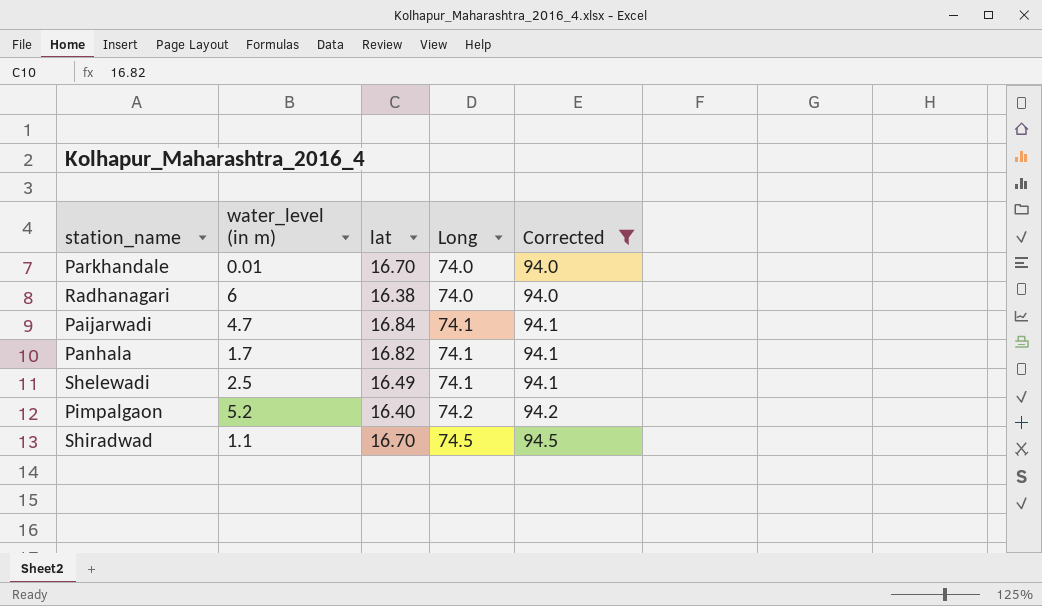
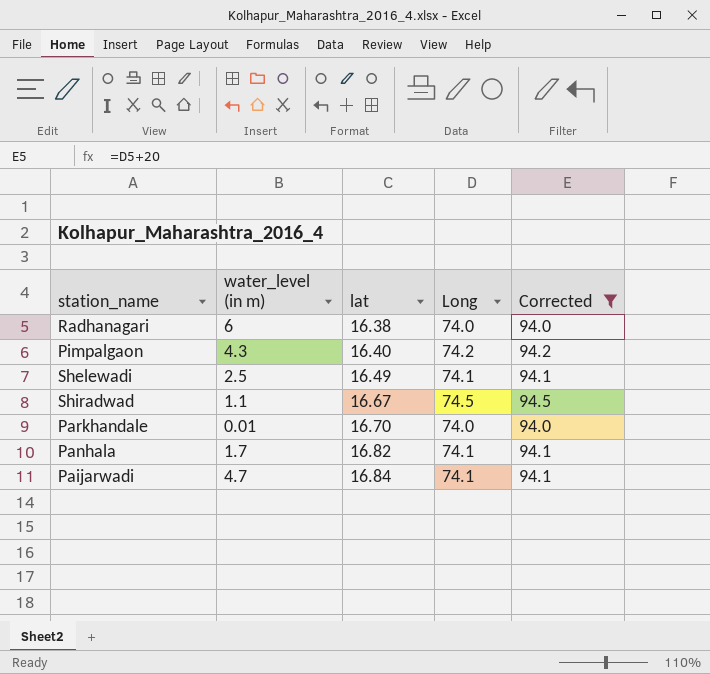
row order: Long ascending -> lat ascending
Pimpalgaon | water_level (in m): 5.2 -> 4.3
Shiradwad | lat: 16.70 -> 16.67

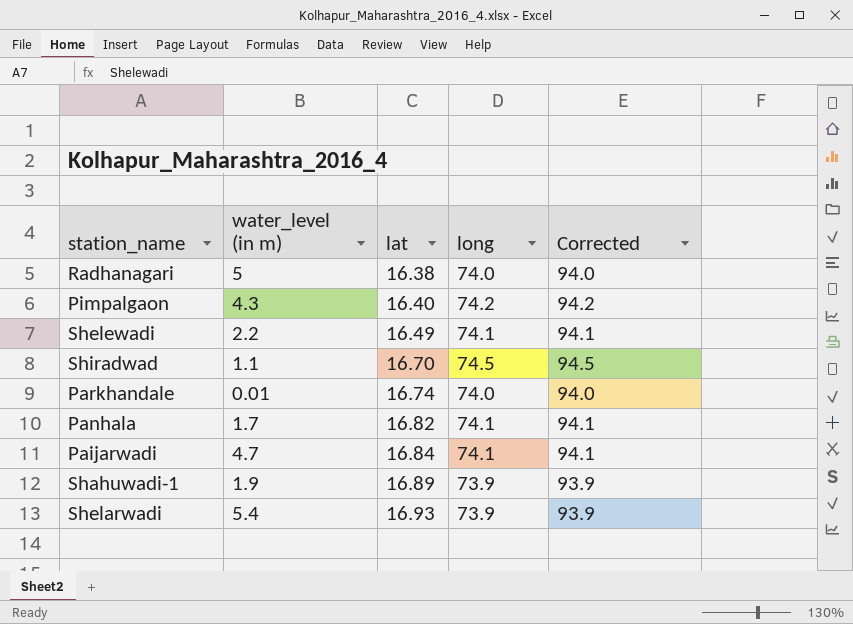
filter: Corrected != 93.9 -> none
column name: Long -> long
Radhanagari | water_level (in m): 6 -> 5
Shelewadi | water_level (in m): 2.5 -> 2.2
Shiradwad | lat: 16.67 -> 16.70
Parkhandale | lat: 16.70 -> 16.74

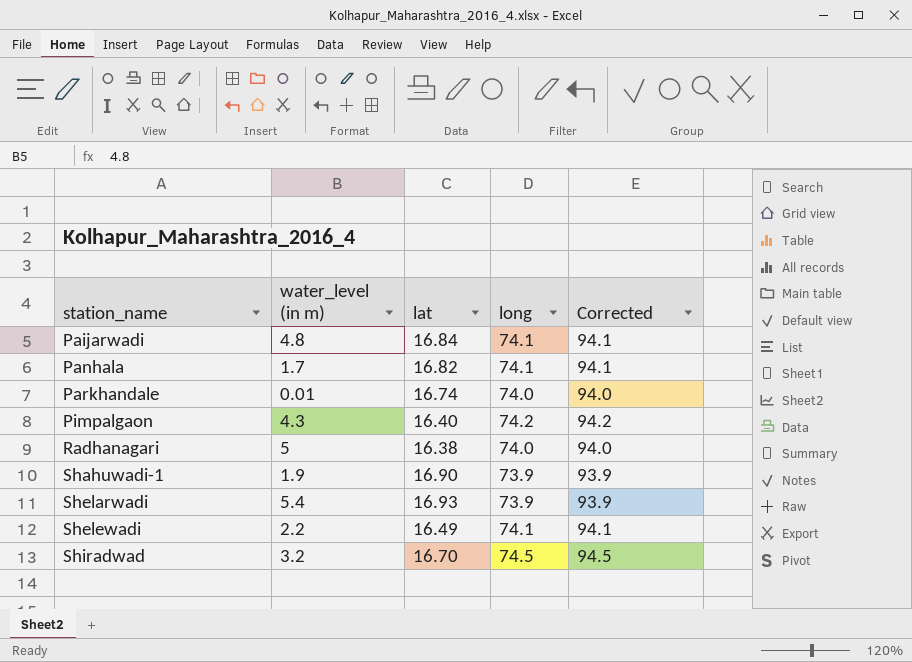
row order: lat ascending -> station_name ascending
Paijarwadi | water_level (in m): 4.7 -> 4.8
Shahuwadi-1 | lat: 16.89 -> 16.90
Shiradwad | water_level (in m): 1.1 -> 3.2

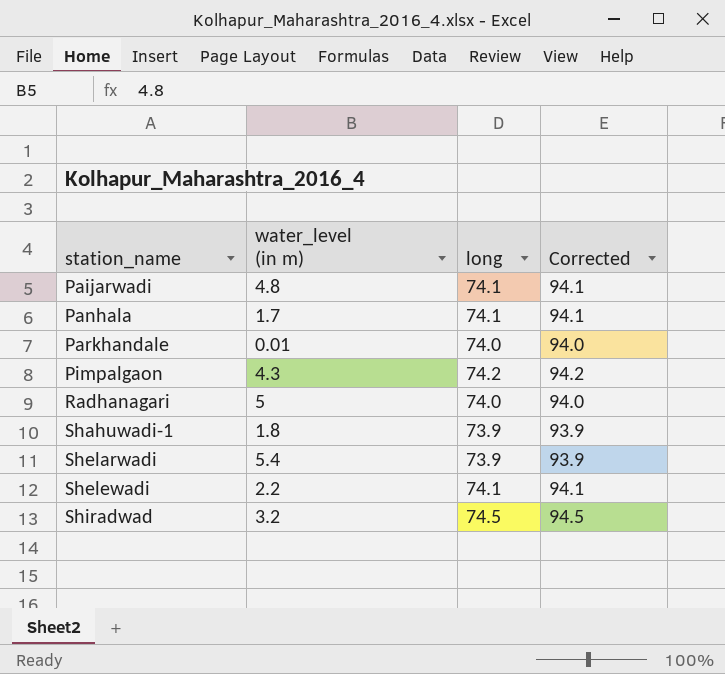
column lat | position: 3 -> none
Shahuwadi-1 | water_level (in m): 1.9 -> 1.8

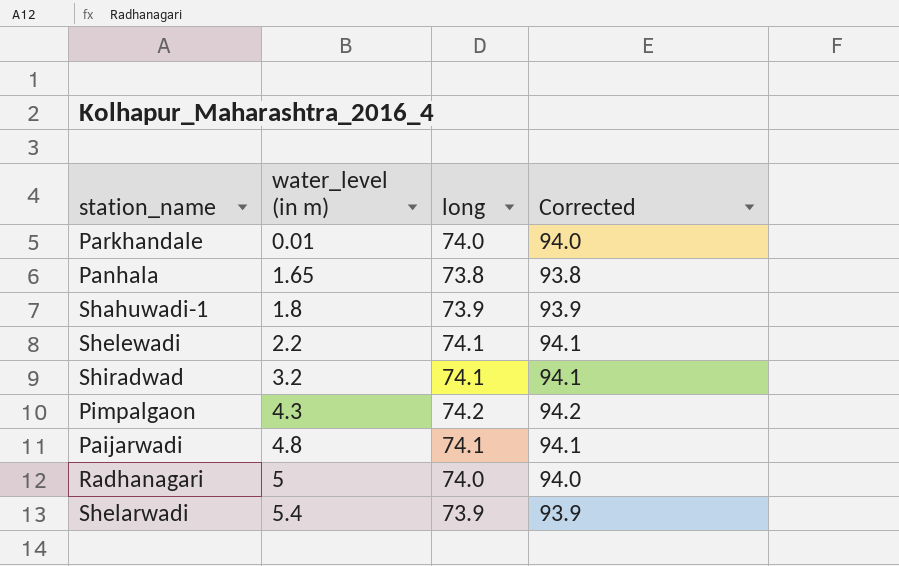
row order: station_name ascending -> water_level (in m) ascending
Panhala | water_level (in m): 1.7 -> 1.65
Panhala | long: 74.1 -> 73.8
Panhala | Corrected: 94.1 -> 93.8
Shiradwad | long: 74.5 -> 74.1
Shiradwad | Corrected: 94.5 -> 94.1

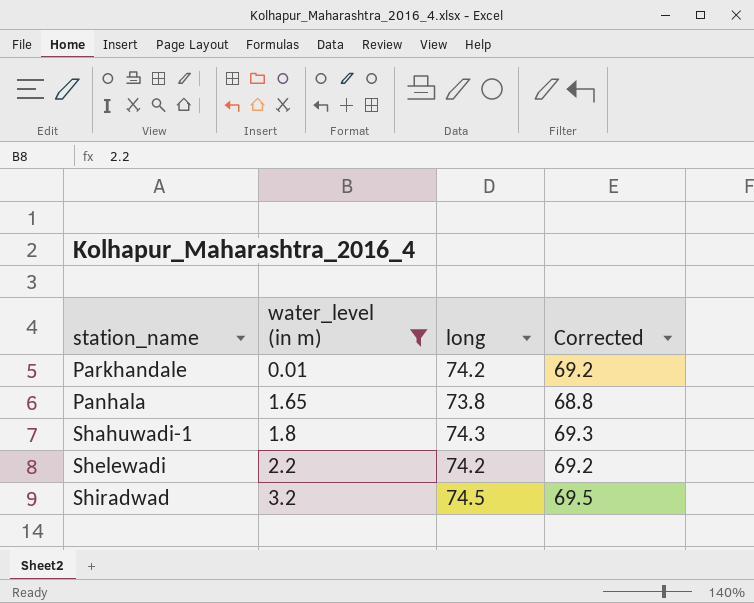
filter: none -> water_level (in m) <= 3.2
column Corrected | formula: [long] + 20 -> [long] - 5
Parkhandale | long: 74.0 -> 74.2
Shahuwadi-1 | long: 73.9 -> 74.3
Shelewadi | long: 74.1 -> 74.2
Shiradwad | long: 74.1 -> 74.5

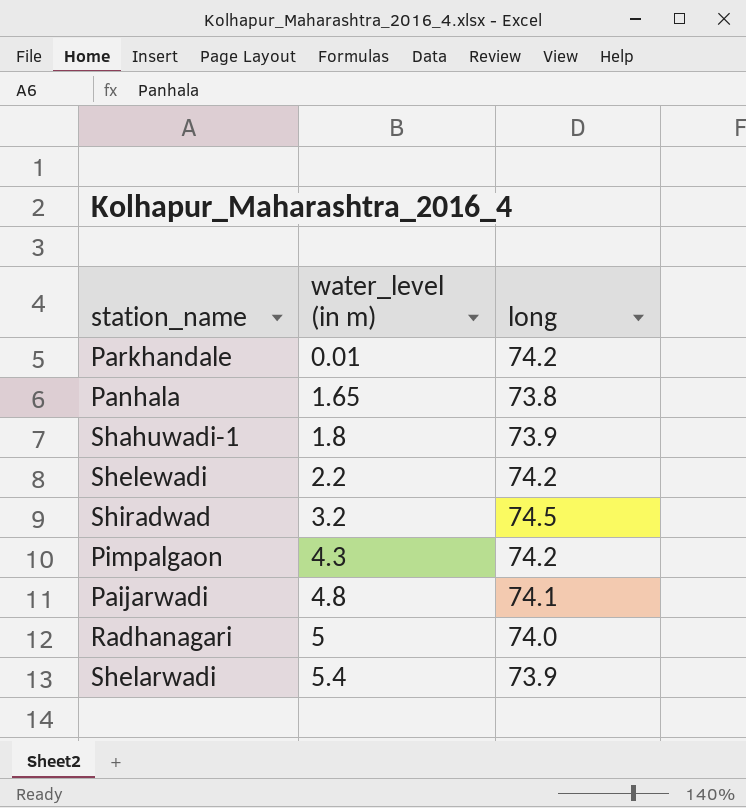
filter: water_level (in m) <= 3.2 -> none
column Corrected | formula: [long] - 5 -> none
Shahuwadi-1 | long: 74.3 -> 73.9

